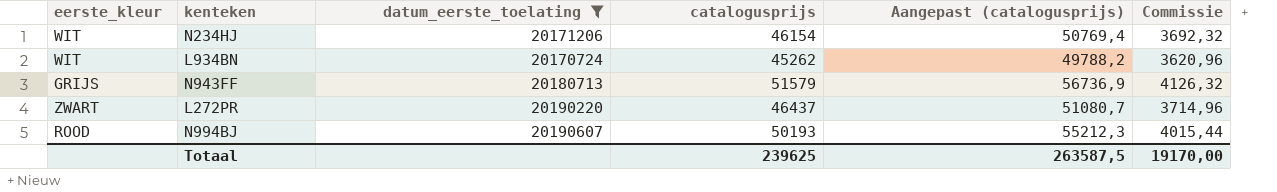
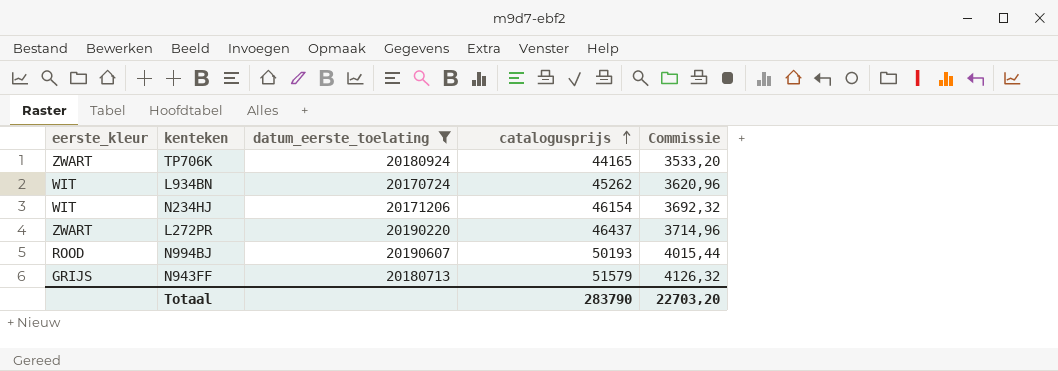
row order: none -> catalogusprijs ascending
column Aangepast (catalogusprijs) | formula: [catalogusprijs] * 1,1 -> none
row TP706K: none -> ZWART | 20180924 | 44165 | 3533,20
Totaal | catalogusprijs: 239625 -> 283790
Totaal | Commissie: 19170,00 -> 22703,20

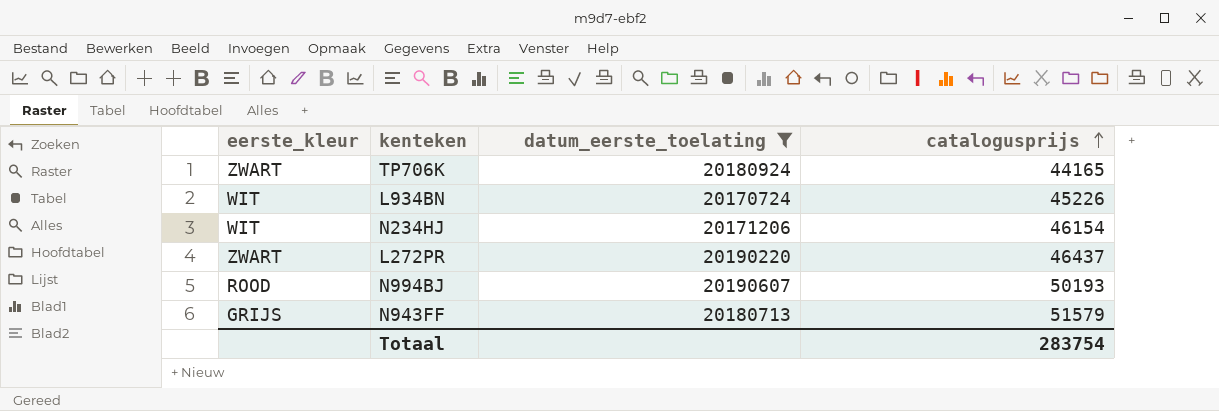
column Commissie | formula: [catalogusprijs] * 0,08 -> none
L934BN | catalogusprijs: 45262 -> 45226
Totaal | catalogusprijs: 283790 -> 283754

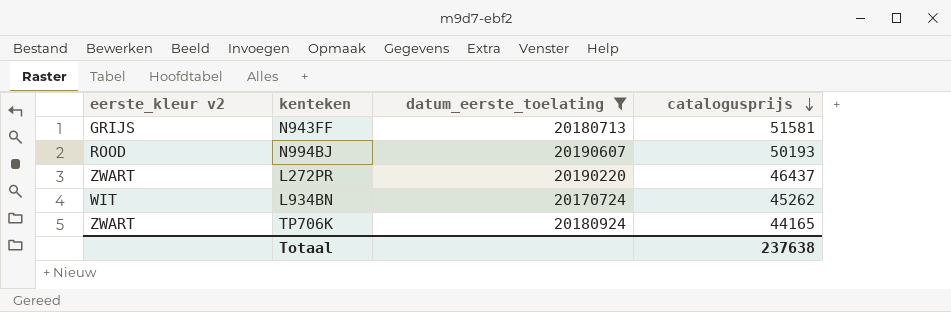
row order: catalogusprijs ascending -> catalogusprijs descending
column name: eerste_kleur -> eerste_kleur v2
row N234HJ: WIT | 20171206 | 46154 -> none
N943FF | catalogusprijs: 51579 -> 51581
L934BN | catalogusprijs: 45226 -> 45262
Totaal | catalogusprijs: 283754 -> 237638

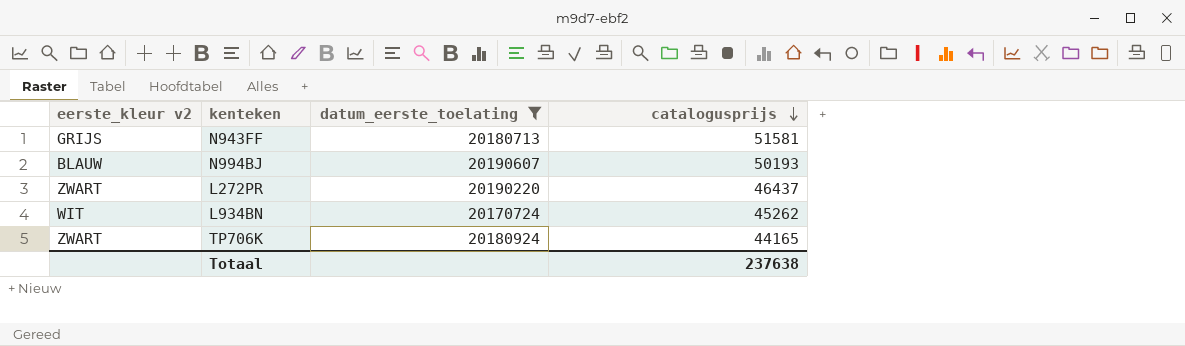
N994BJ | eerste_kleur v2: ROOD -> BLAUW

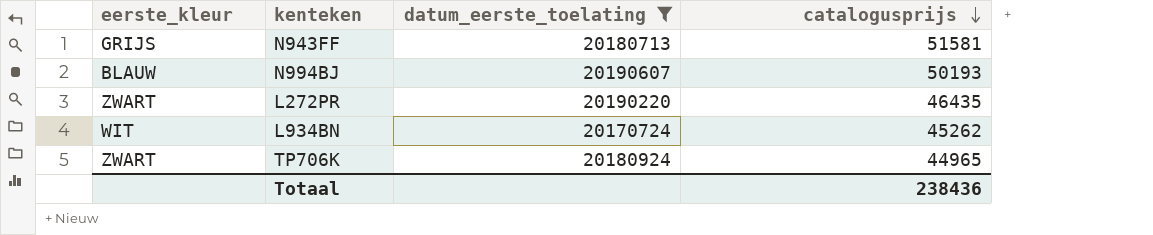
column name: eerste_kleur v2 -> eerste_kleur
L272PR | catalogusprijs: 46437 -> 46435
TP706K | catalogusprijs: 44165 -> 44965
Totaal | catalogusprijs: 237638 -> 238436

